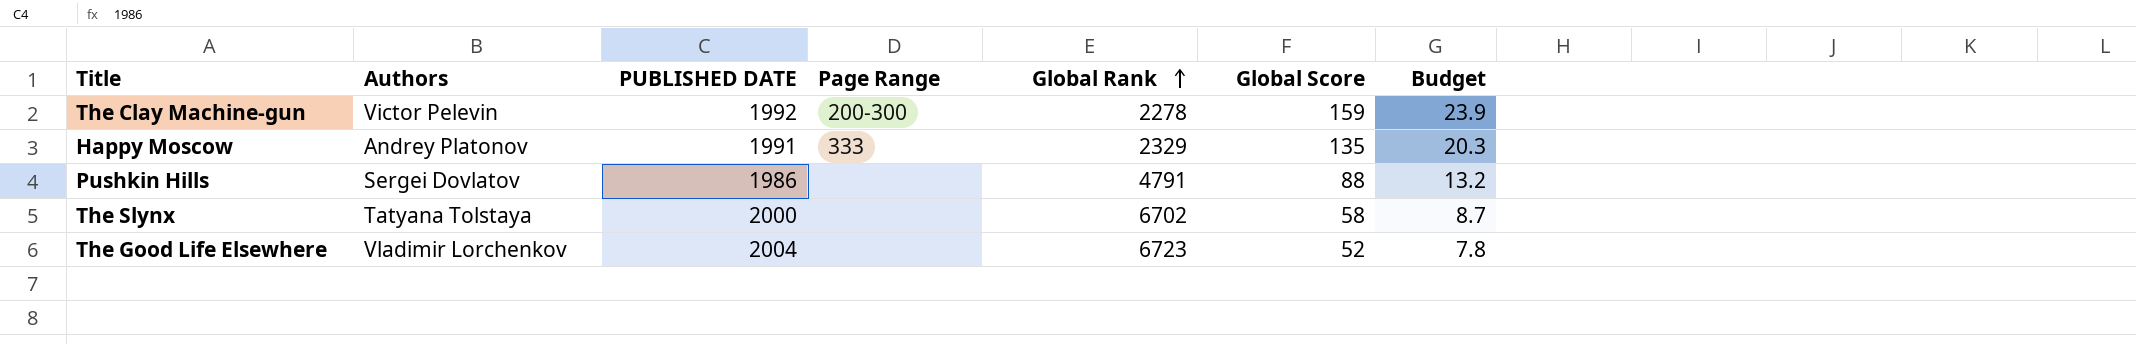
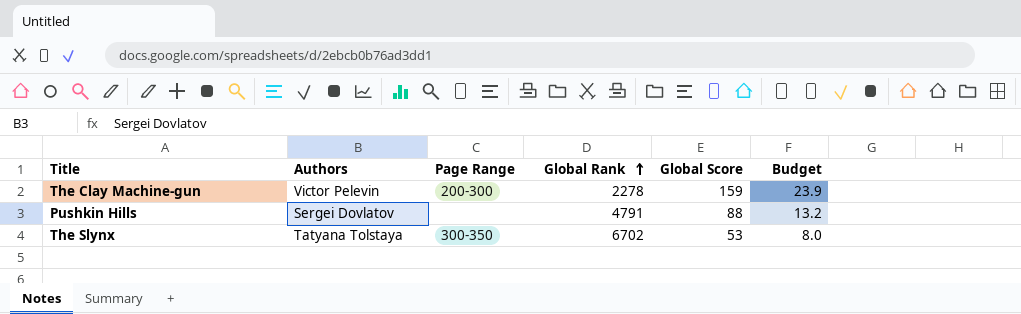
column PUBLISHED DATE | position: 3 -> none
row Happy Moscow: Andrey Platonov | 1991 | 333 | 2329 | 135 | 20.3 -> none
row The Good Life Elsewhere: Vladimir Lorchenkov | 2004 | none | 6723 | 52 | 7.8 -> none
The Slynx | Page Range: none -> 300-350
The Slynx | Global Score: 58 -> 53
The Slynx | Budget: 8.7 -> 8.0

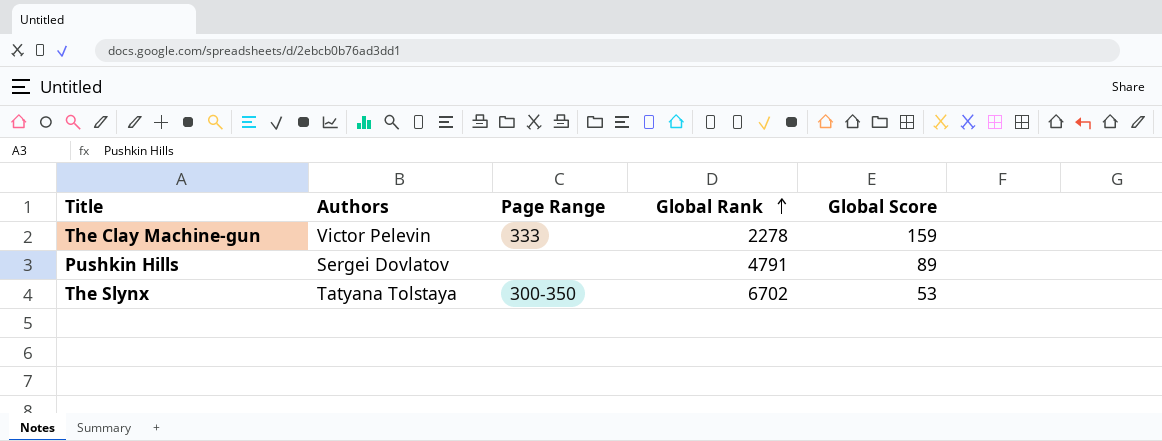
column Budget | formula: [Global Score] * 0.15 -> none
The Clay Machine-gun | Page Range: 200-300 -> 333
Pushkin Hills | Global Score: 88 -> 89

